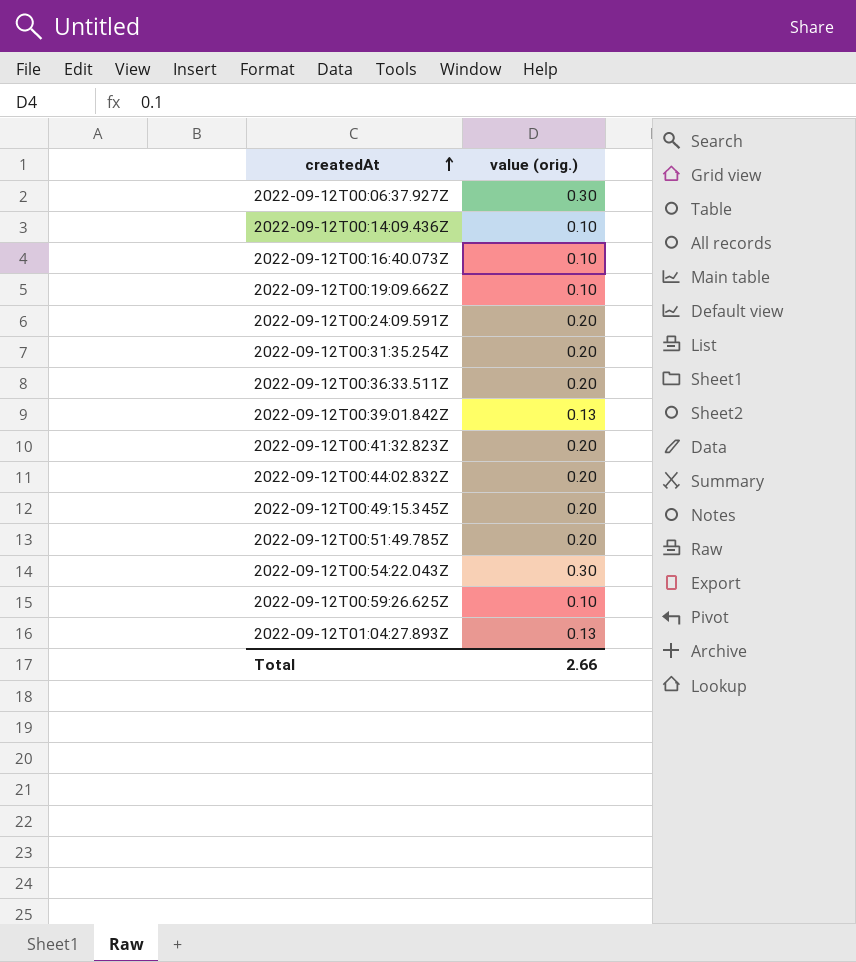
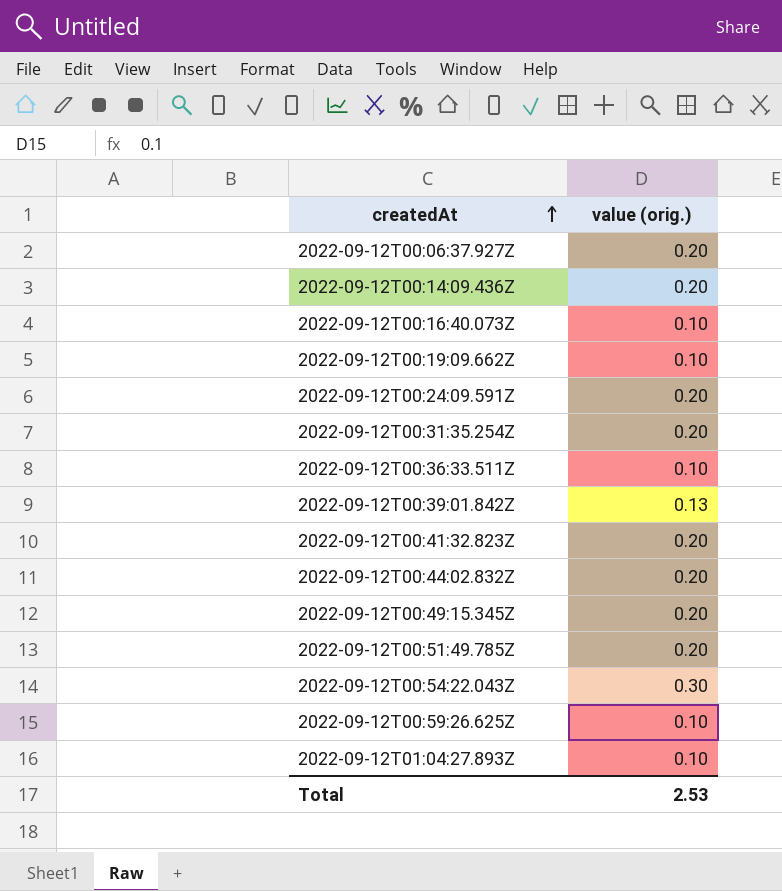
2022-09-12T00:06:37.927Z | value (orig.): 0.30 -> 0.20
2022-09-12T00:14:09.436Z | value (orig.): 0.10 -> 0.20
2022-09-12T00:36:33.511Z | value (orig.): 0.20 -> 0.10
2022-09-12T01:04:27.893Z | value (orig.): 0.13 -> 0.10
Total | value (orig.): 2.66 -> 2.53

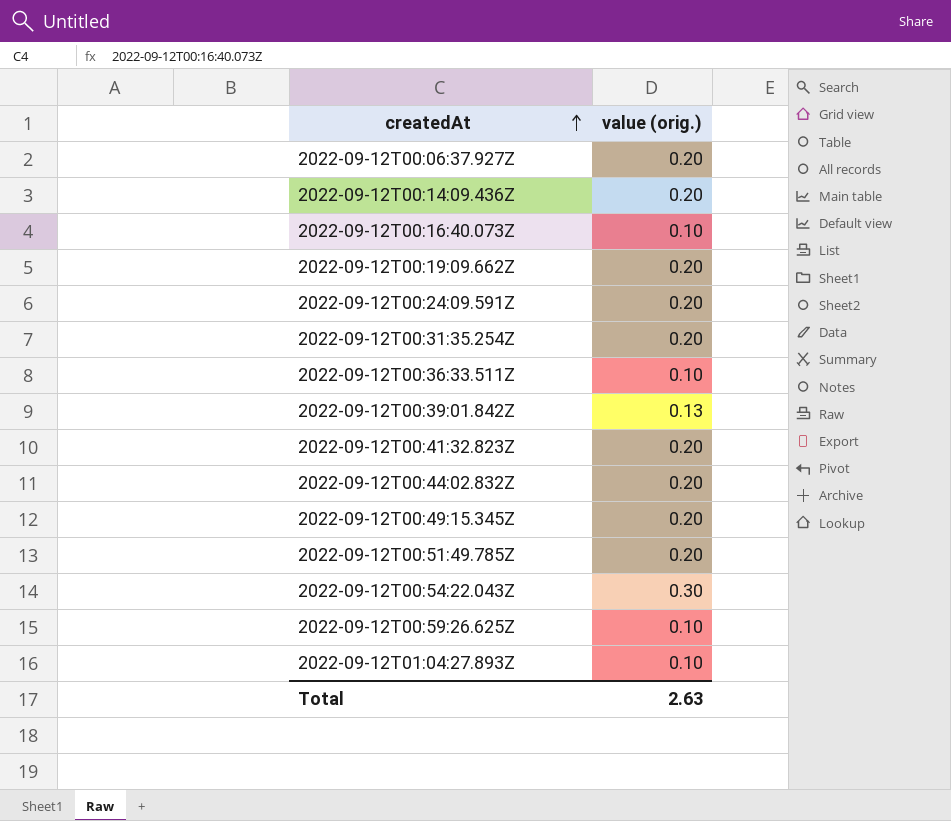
2022-09-12T00:19:09.662Z | value (orig.): 0.10 -> 0.20
Total | value (orig.): 2.53 -> 2.63

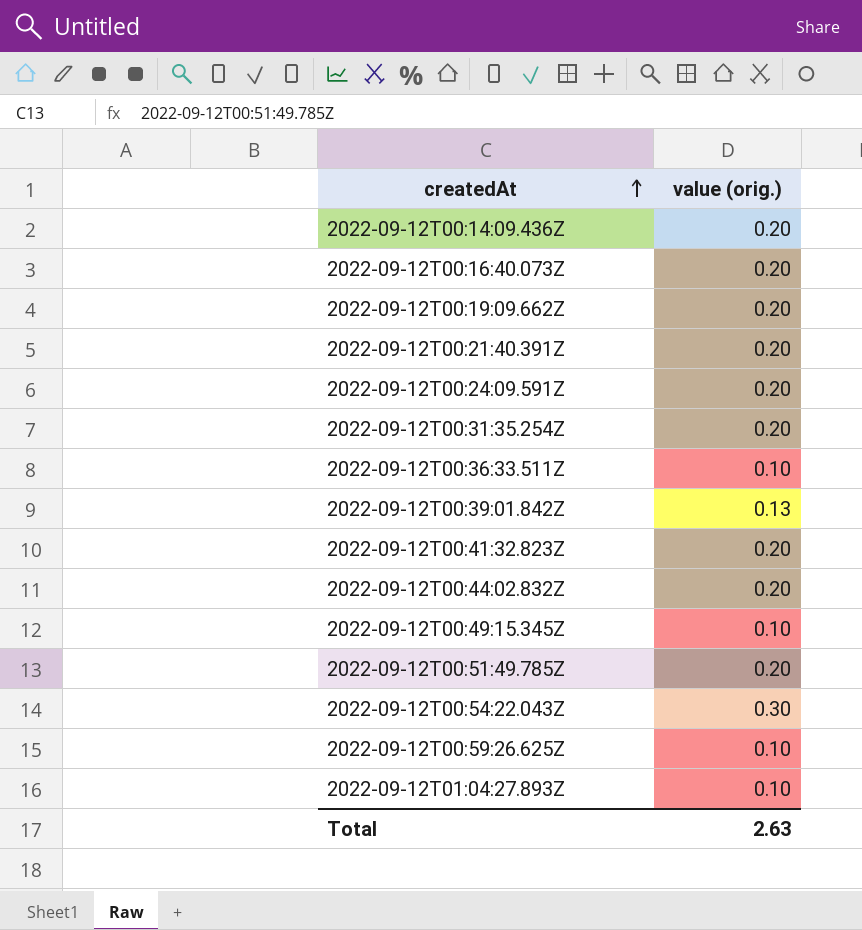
row 2022-09-12T00:06:37.927Z: 0.20 -> none
2022-09-12T00:16:40.073Z | value (orig.): 0.10 -> 0.20
row 2022-09-12T00:21:40.391Z: none -> 0.20
2022-09-12T00:49:15.345Z | value (orig.): 0.20 -> 0.10

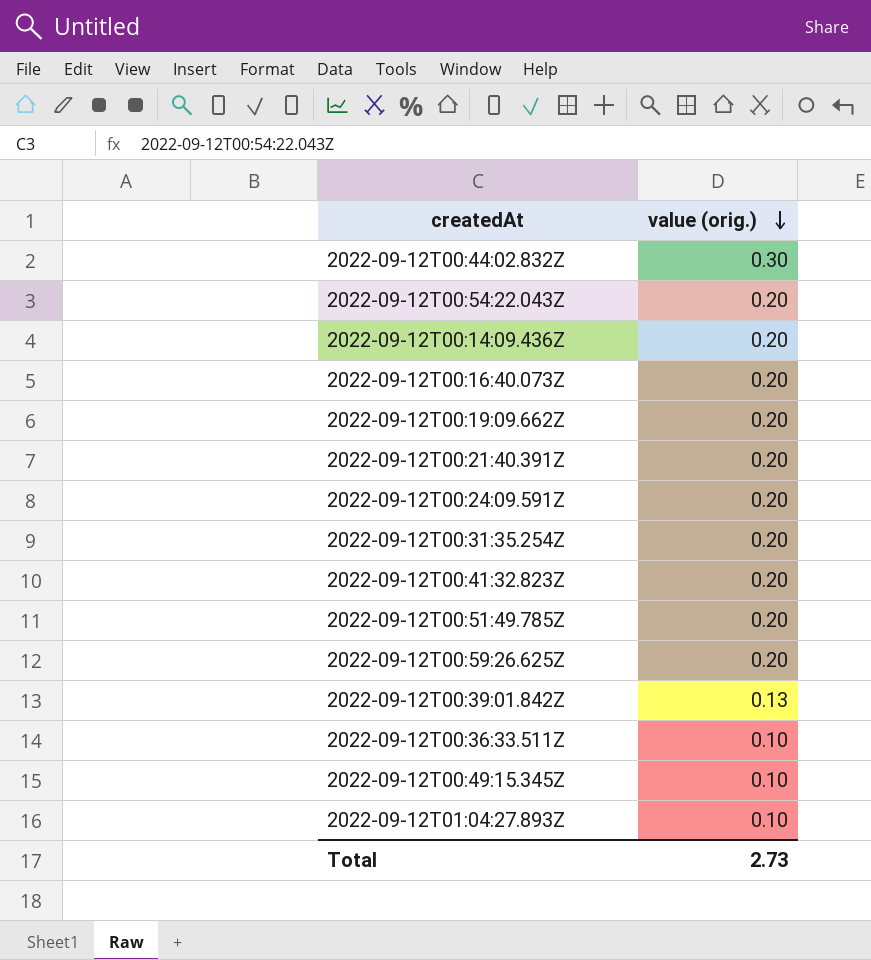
row order: createdAt ascending -> value (orig.) descending
2022-09-12T00:44:02.832Z | value (orig.): 0.20 -> 0.30
2022-09-12T00:54:22.043Z | value (orig.): 0.30 -> 0.20
2022-09-12T00:59:26.625Z | value (orig.): 0.10 -> 0.20
Total | value (orig.): 2.63 -> 2.73

